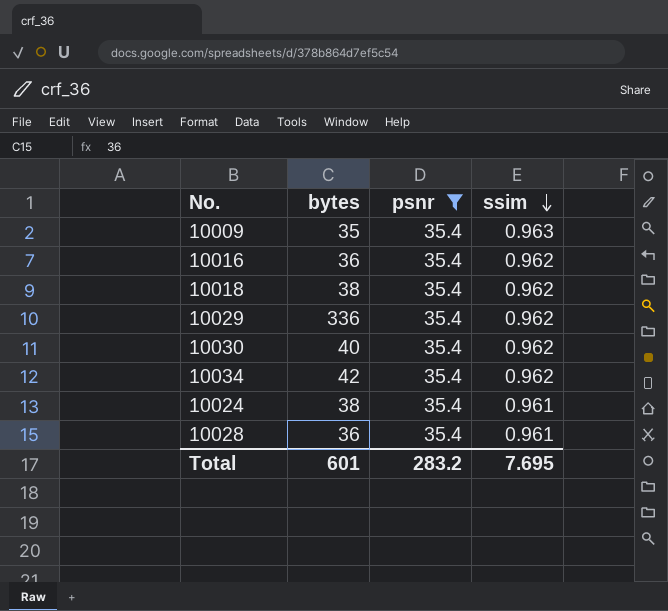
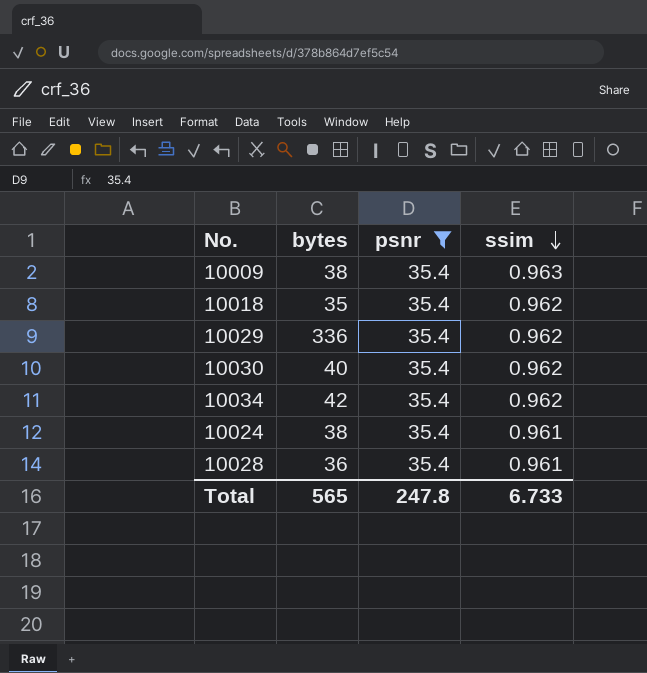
row 10016: 36 | 35.4 | 0.962 -> none
10009 | bytes: 35 -> 38
10018 | bytes: 38 -> 35
Total | bytes: 601 -> 565
Total | psnr: 283.2 -> 247.8
Total | ssim: 7.695 -> 6.733

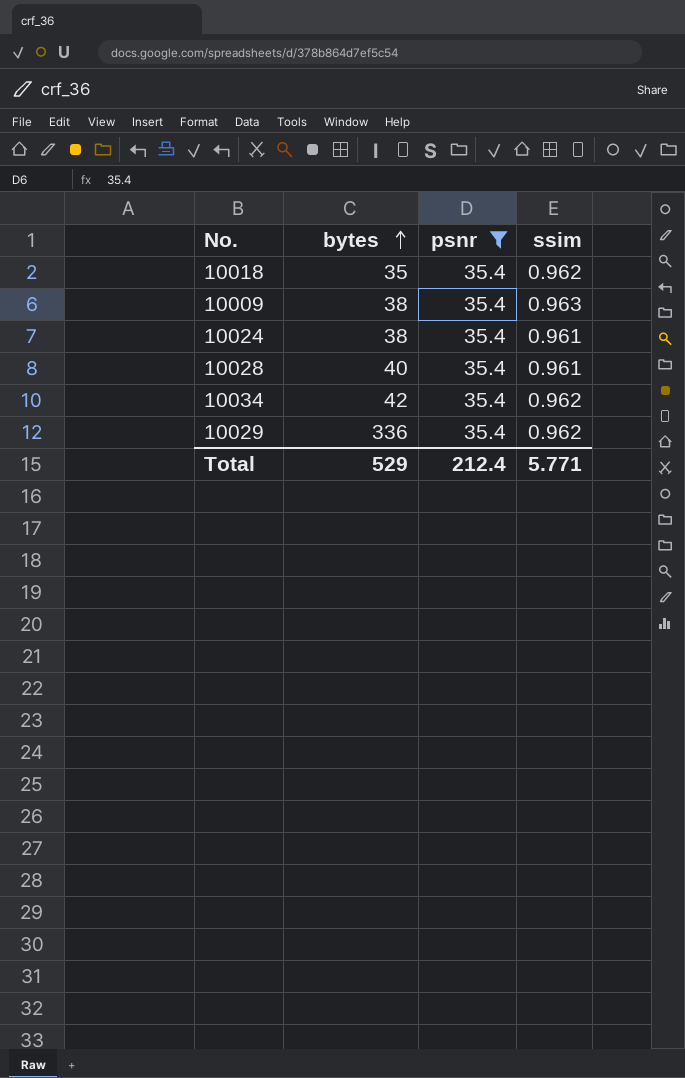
row order: ssim descending -> bytes ascending
row 10030: 40 | 35.4 | 0.962 -> none
10028 | bytes: 36 -> 40
Total | bytes: 565 -> 529
Total | psnr: 247.8 -> 212.4
Total | ssim: 6.733 -> 5.771

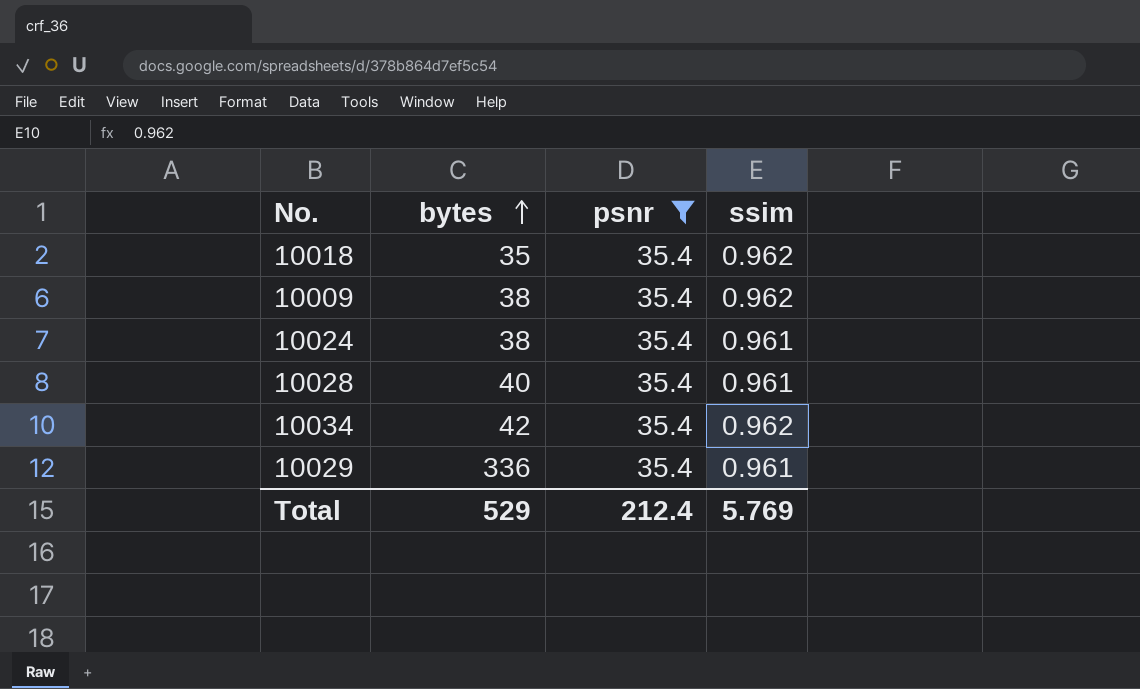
10009 | ssim: 0.963 -> 0.962
10029 | ssim: 0.962 -> 0.961
Total | ssim: 5.771 -> 5.769

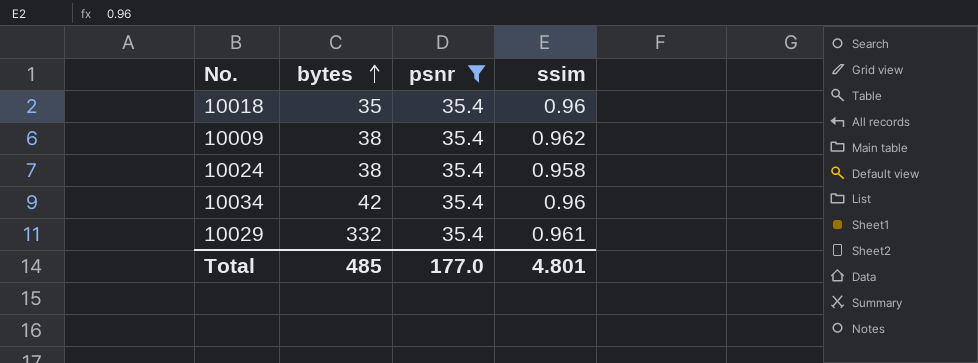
row 10028: 40 | 35.4 | 0.961 -> none
10018 | ssim: 0.962 -> 0.96
10024 | ssim: 0.961 -> 0.958
10034 | ssim: 0.962 -> 0.96
10029 | bytes: 336 -> 332
Total | bytes: 529 -> 485
Total | psnr: 212.4 -> 177.0
Total | ssim: 5.769 -> 4.801

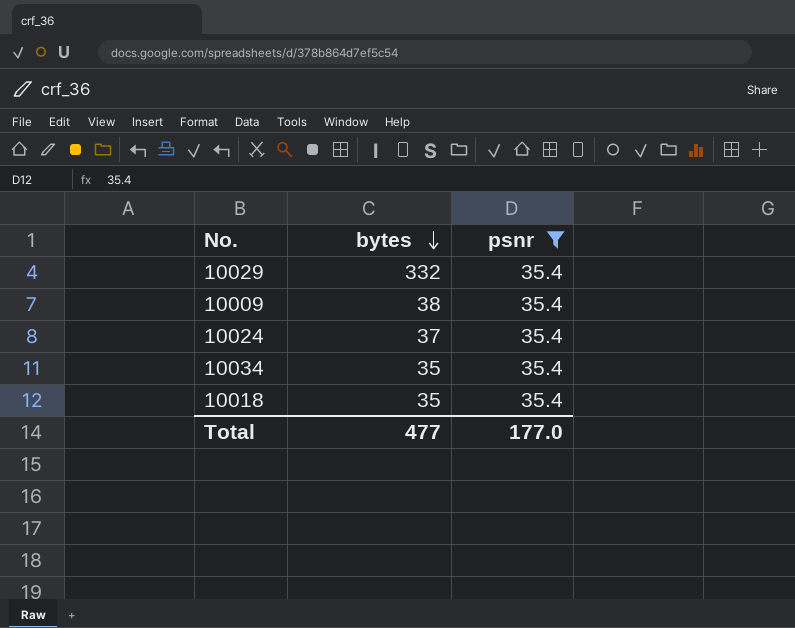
row order: bytes ascending -> bytes descending
column ssim | position: 4 -> none
10024 | bytes: 38 -> 37
10034 | bytes: 42 -> 35
Total | bytes: 485 -> 477

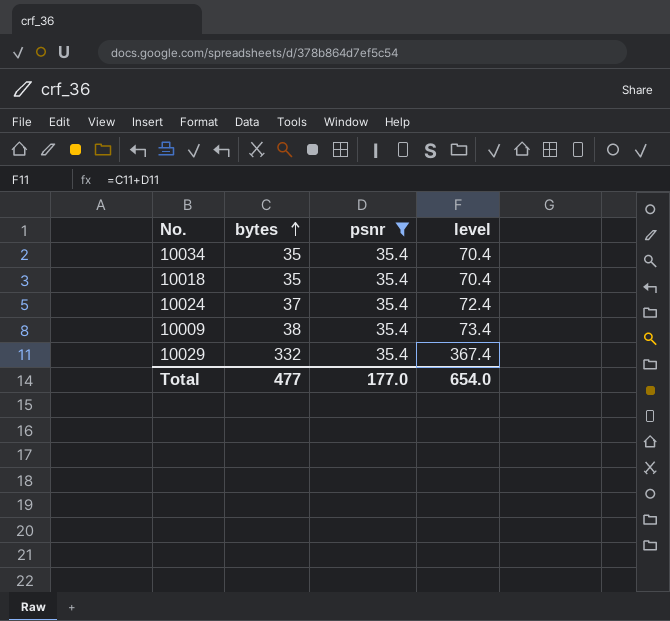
row order: bytes descending -> bytes ascending
column level | formula: none -> [bytes] + [psnr]

